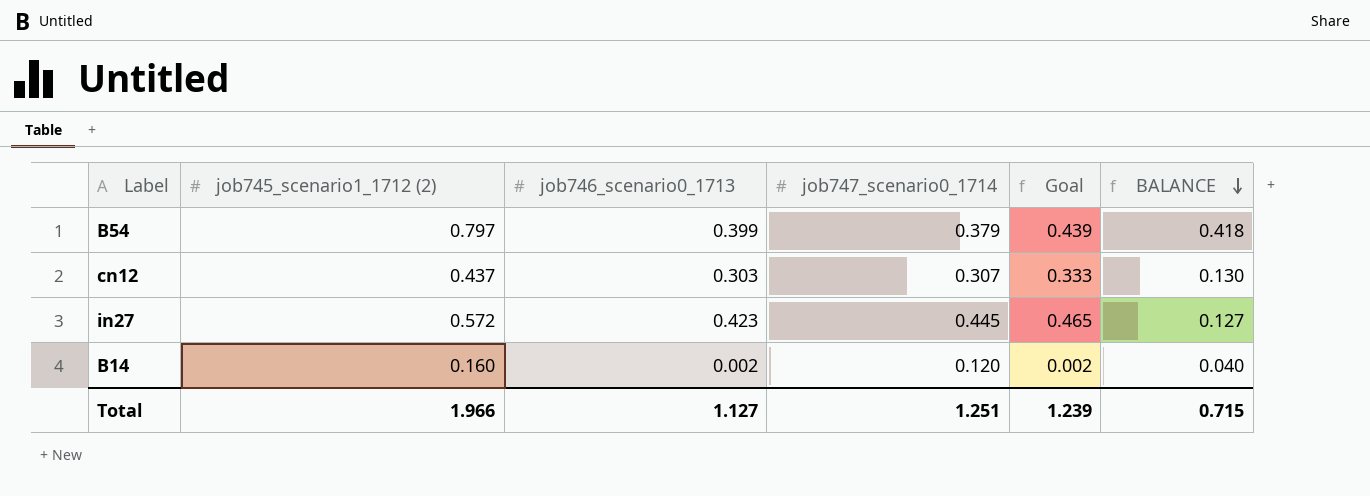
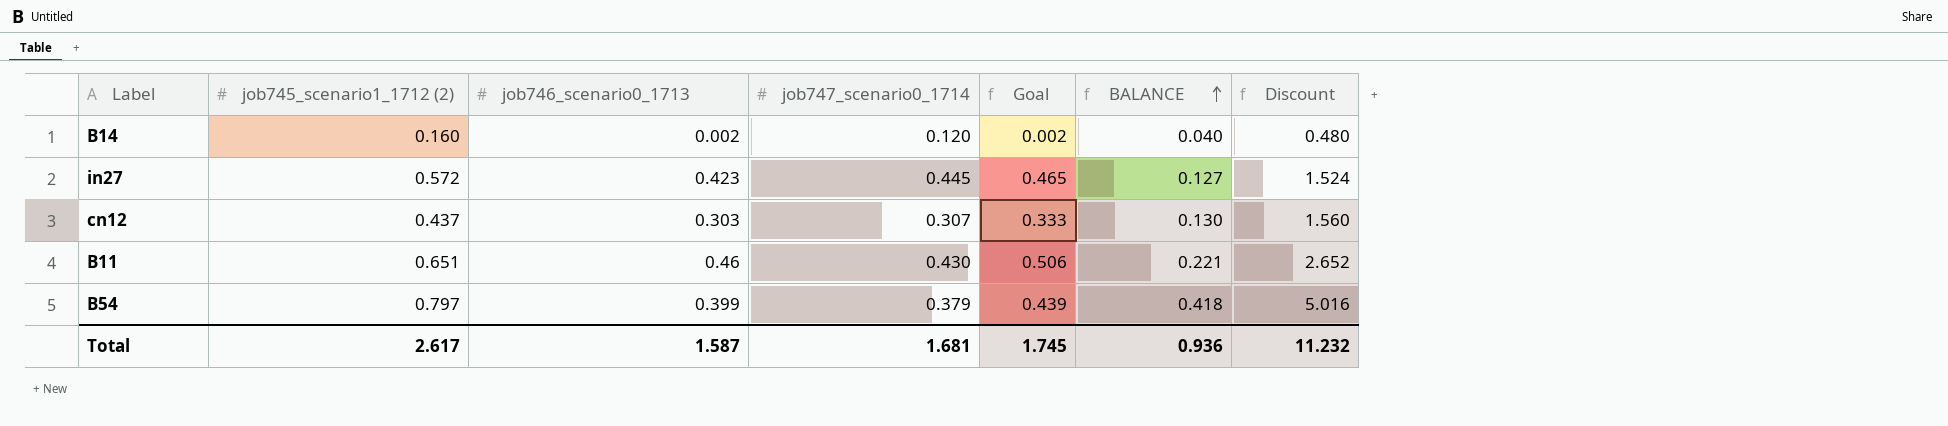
row order: BALANCE descending -> BALANCE ascending
column Discount | formula: none -> [BALANCE] * 12
row B11: none -> 0.651 | 0.46 | 0.430 | 0.506 | 0.221 | 2.652
Total | job745_scenario1_1712 (2): 1.966 -> 2.617
Total | job746_scenario0_1713: 1.127 -> 1.587
Total | job747_scenario0_1714: 1.251 -> 1.681
Total | Goal: 1.239 -> 1.745
Total | BALANCE: 0.715 -> 0.936

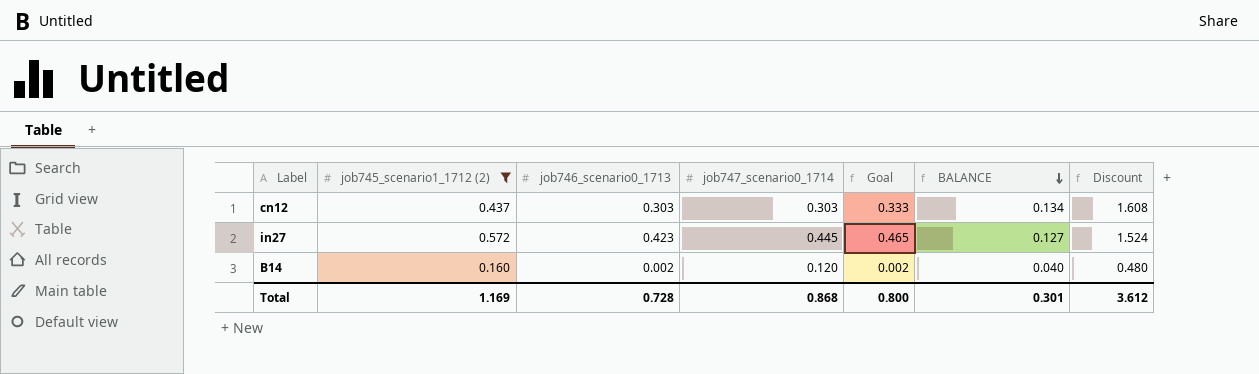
filter: none -> job745_scenario1_1712 (2) <= 0.572
row order: BALANCE ascending -> BALANCE descending
cn12 | job747_scenario0_1714: 0.307 -> 0.303
cn12 | BALANCE: 0.130 -> 0.134
cn12 | Discount: 1.560 -> 1.608
Total | job745_scenario1_1712 (2): 2.617 -> 1.169
Total | job746_scenario0_1713: 1.587 -> 0.728
Total | job747_scenario0_1714: 1.681 -> 0.868
Total | Goal: 1.745 -> 0.800
Total | BALANCE: 0.936 -> 0.301
Total | Discount: 11.232 -> 3.612

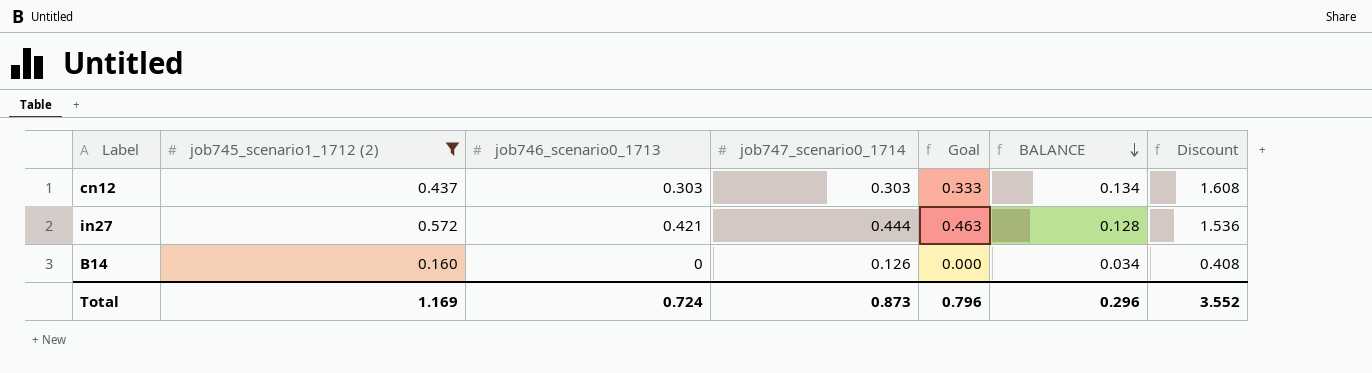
in27 | job746_scenario0_1713: 0.423 -> 0.421
in27 | job747_scenario0_1714: 0.445 -> 0.444
in27 | Goal: 0.465 -> 0.463
in27 | BALANCE: 0.127 -> 0.128
in27 | Discount: 1.524 -> 1.536
B14 | job746_scenario0_1713: 0.002 -> 0
B14 | job747_scenario0_1714: 0.120 -> 0.126
B14 | Goal: 0.002 -> 0.000
B14 | BALANCE: 0.040 -> 0.034
B14 | Discount: 0.480 -> 0.408
Total | job746_scenario0_1713: 0.728 -> 0.724
Total | job747_scenario0_1714: 0.868 -> 0.873
Total | Goal: 0.800 -> 0.796
Total | BALANCE: 0.301 -> 0.296
Total | Discount: 3.612 -> 3.552

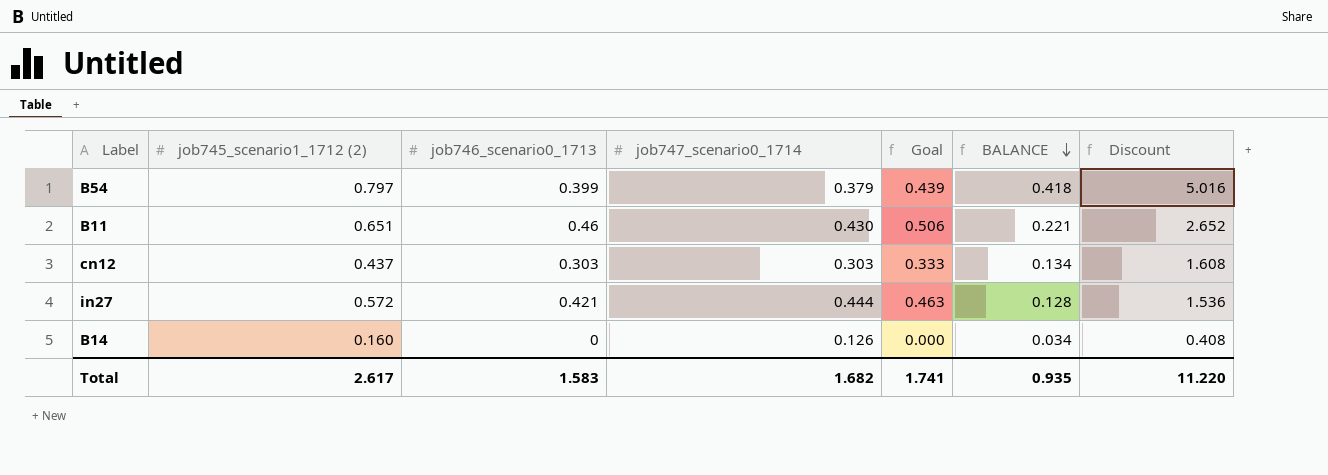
filter: job745_scenario1_1712 (2) <= 0.572 -> none
Total | job745_scenario1_1712 (2): 1.169 -> 2.617
Total | job746_scenario0_1713: 0.724 -> 1.583
Total | job747_scenario0_1714: 0.873 -> 1.682
Total | Goal: 0.796 -> 1.741
Total | BALANCE: 0.296 -> 0.935
Total | Discount: 3.552 -> 11.220

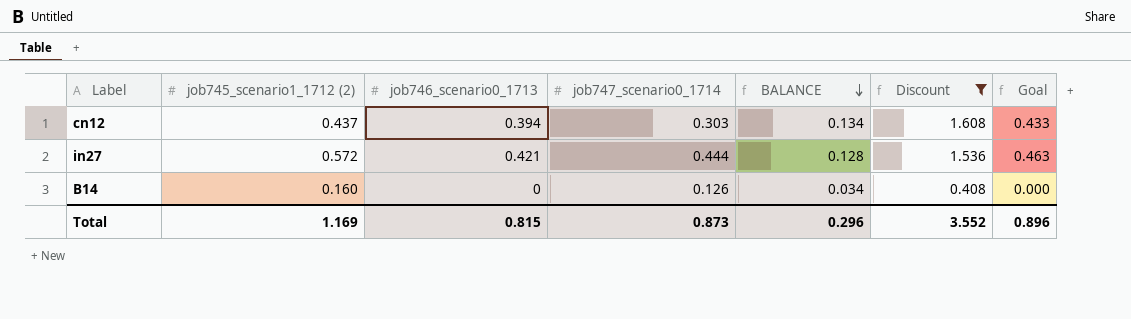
filter: none -> Discount <= 1.608
column Goal | position: 5 -> 7
cn12 | job746_scenario0_1713: 0.303 -> 0.394
cn12 | Goal: 0.333 -> 0.433
Total | job745_scenario1_1712 (2): 2.617 -> 1.169
Total | job746_scenario0_1713: 1.583 -> 0.815
Total | job747_scenario0_1714: 1.682 -> 0.873
Total | BALANCE: 0.935 -> 0.296
Total | Discount: 11.220 -> 3.552
Total | Goal: 1.741 -> 0.896

